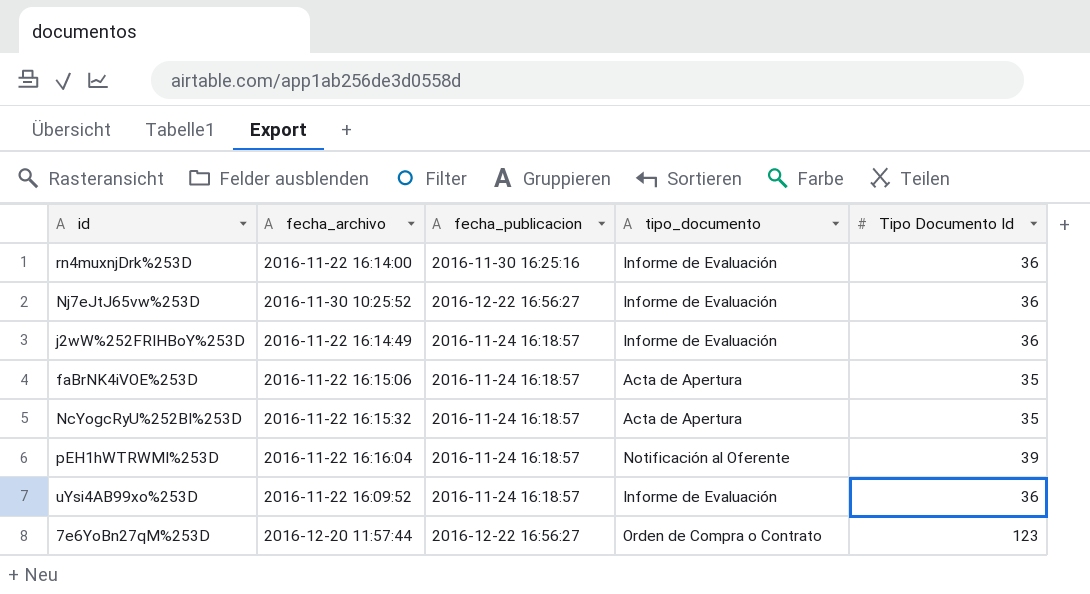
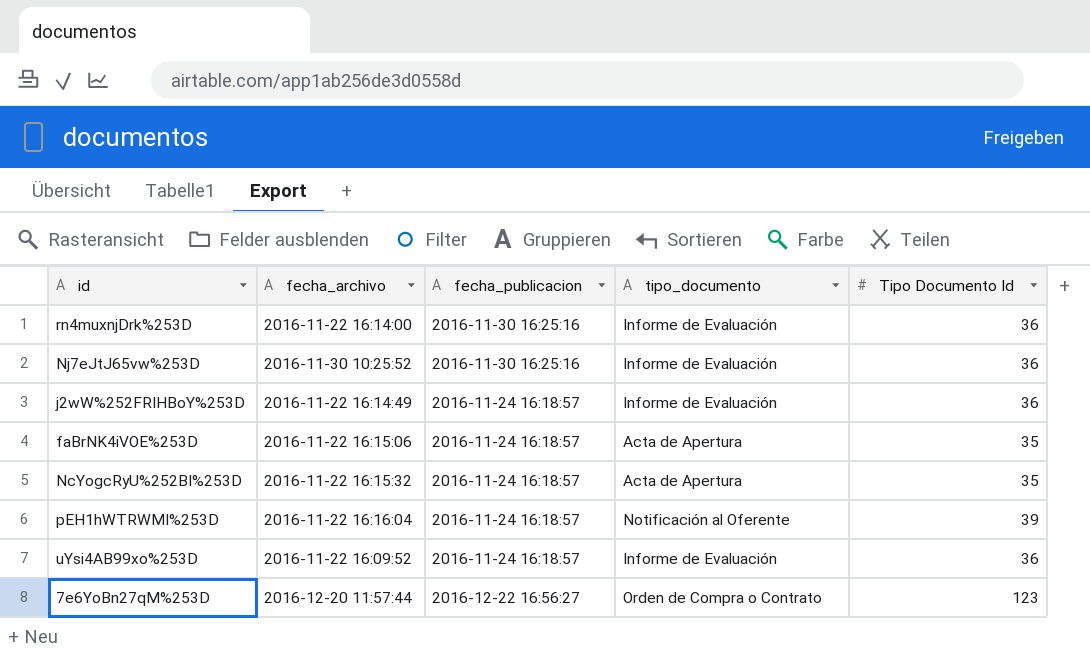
Nj7eJtJ65vw%253D | fecha_publicacion: 2016-12-22 16:56:27 -> 2016-11-30 16:25:16

